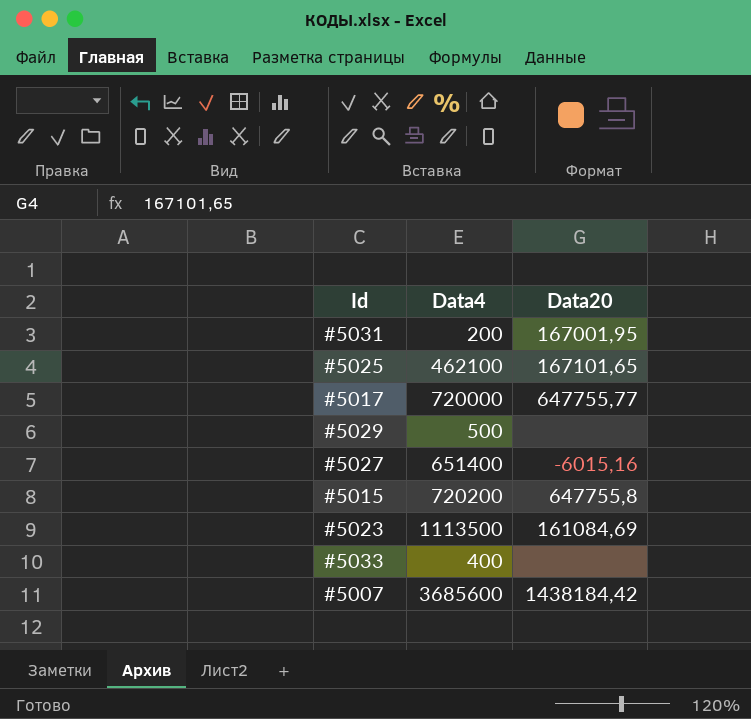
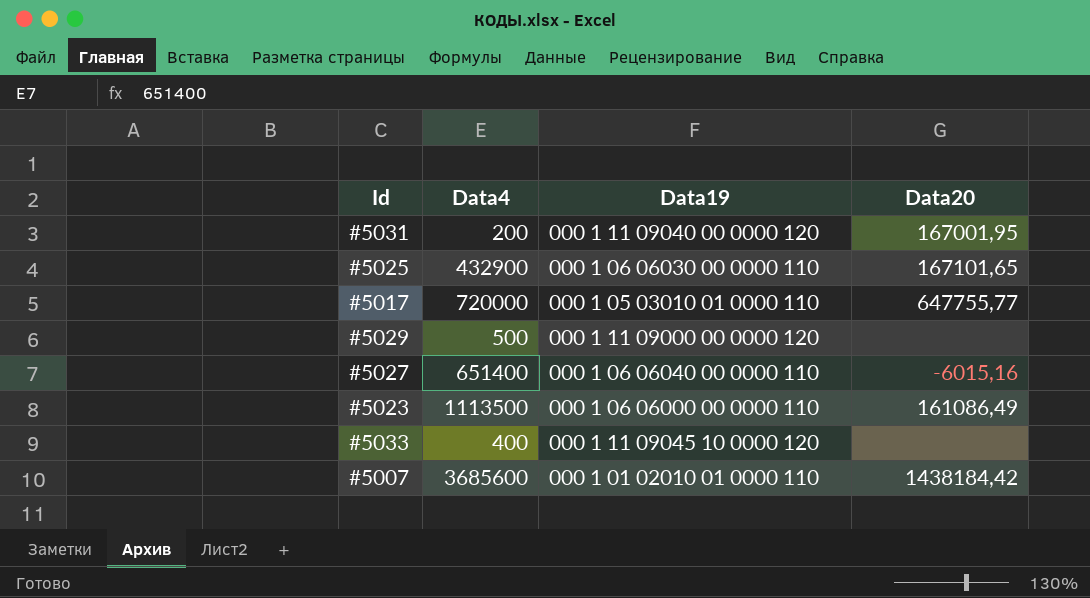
column Data19 | position: none -> 3
row #5015: 720200 | 647755,8 -> none
#5025 | Data4: 462100 -> 432900
#5023 | Data20: 161084,69 -> 161086,49

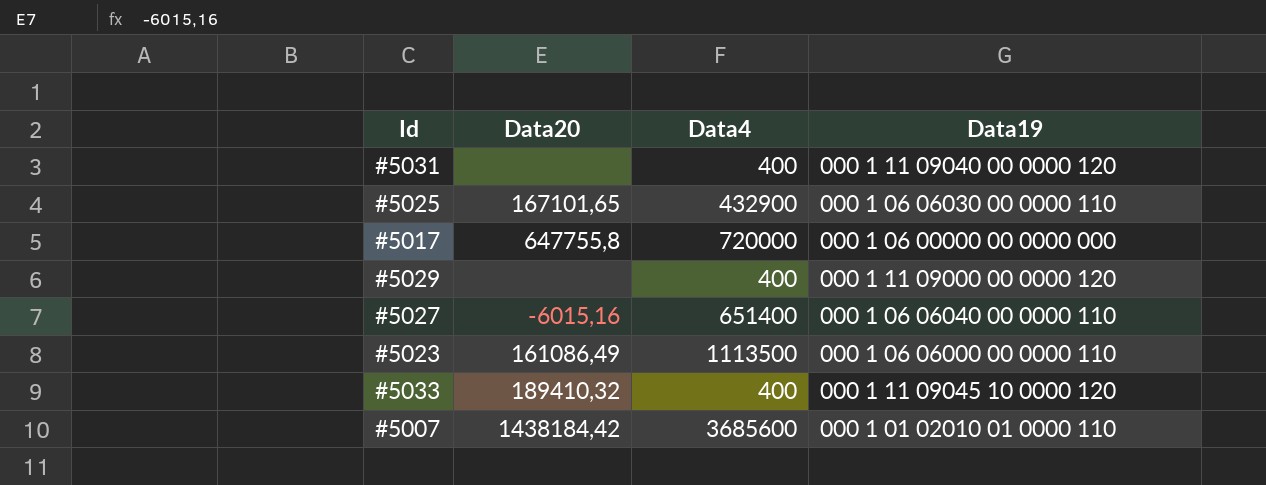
column Data20 | position: 4 -> 2
#5031 | Data20: 167001,95 -> none
#5031 | Data4: 200 -> 400
#5017 | Data20: 647755,77 -> 647755,8
#5017 | Data19: 000 1 05 03010 01 0000 110 -> 000 1 06 00000 00 0000 000
#5029 | Data4: 500 -> 400
#5033 | Data20: none -> 189410,32

